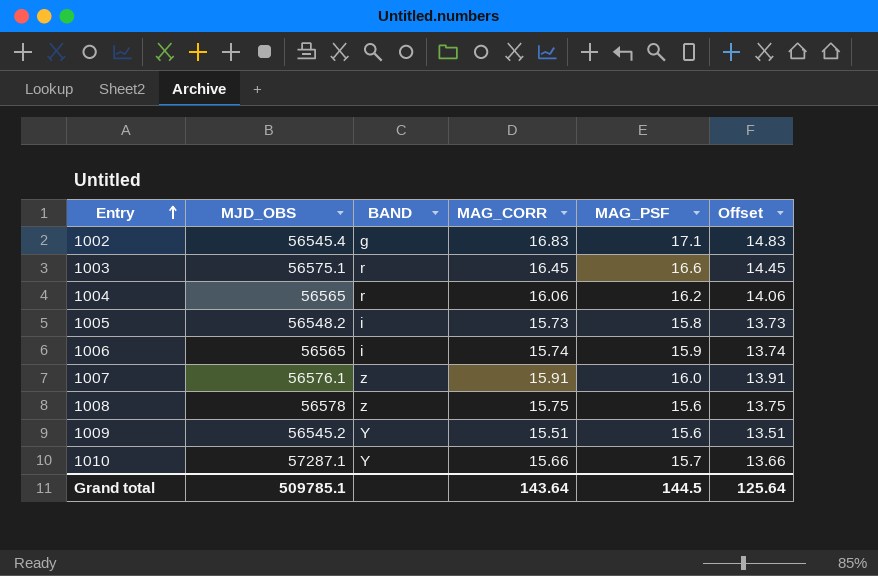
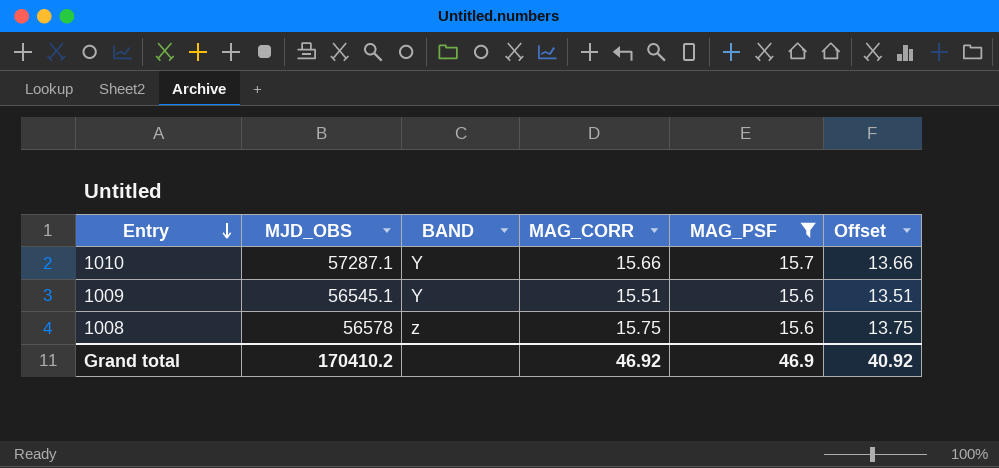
filter: none -> MAG_PSF <= 15.7
row order: Entry ascending -> Entry descending
1009 | MJD_OBS: 56545.2 -> 56545.1
Grand total | MJD_OBS: 509785.1 -> 170410.2
Grand total | MAG_CORR: 143.64 -> 46.92
Grand total | MAG_PSF: 144.5 -> 46.9
Grand total | Offset: 125.64 -> 40.92

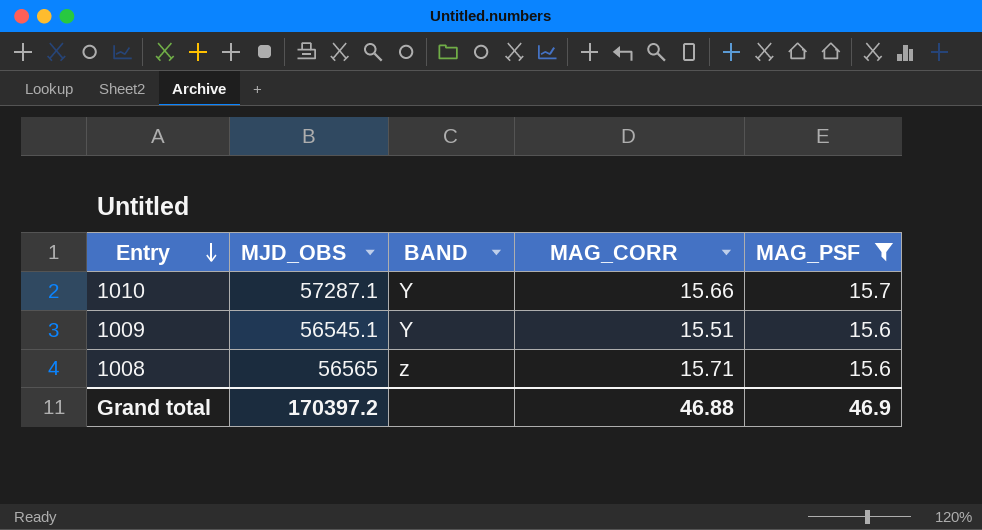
column Offset | formula: [MAG_CORR] - 2 -> none
1008 | MJD_OBS: 56578 -> 56565
1008 | MAG_CORR: 15.75 -> 15.71
Grand total | MJD_OBS: 170410.2 -> 170397.2
Grand total | MAG_CORR: 46.92 -> 46.88

